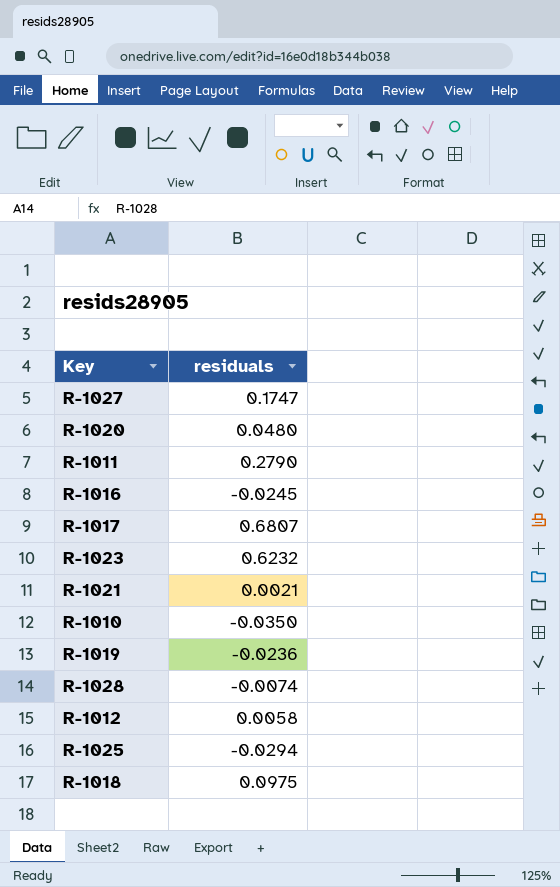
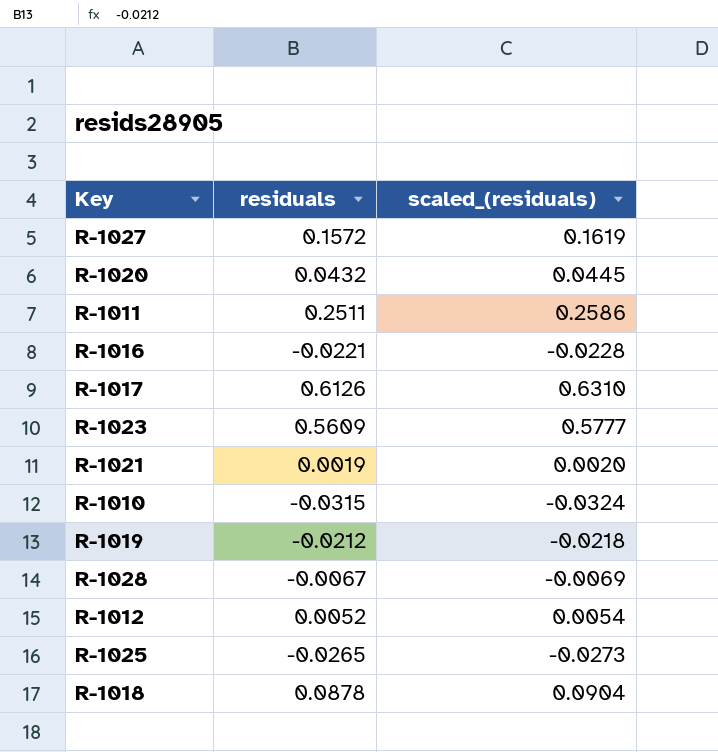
column scaled_(residuals) | formula: none -> [residuals] * 1.03
R-1027 | residuals: 0.1747 -> 0.1572
R-1020 | residuals: 0.0480 -> 0.0432
R-1011 | residuals: 0.2790 -> 0.2511
R-1016 | residuals: -0.0245 -> -0.0221
R-1017 | residuals: 0.6807 -> 0.6126
R-1023 | residuals: 0.6232 -> 0.5609
R-1021 | residuals: 0.0021 -> 0.0019
R-1010 | residuals: -0.0350 -> -0.0315
R-1019 | residuals: -0.0236 -> -0.0212
R-1028 | residuals: -0.0074 -> -0.0067
R-1012 | residuals: 0.0058 -> 0.0052
R-1025 | residuals: -0.0294 -> -0.0265
R-1018 | residuals: 0.0975 -> 0.0878

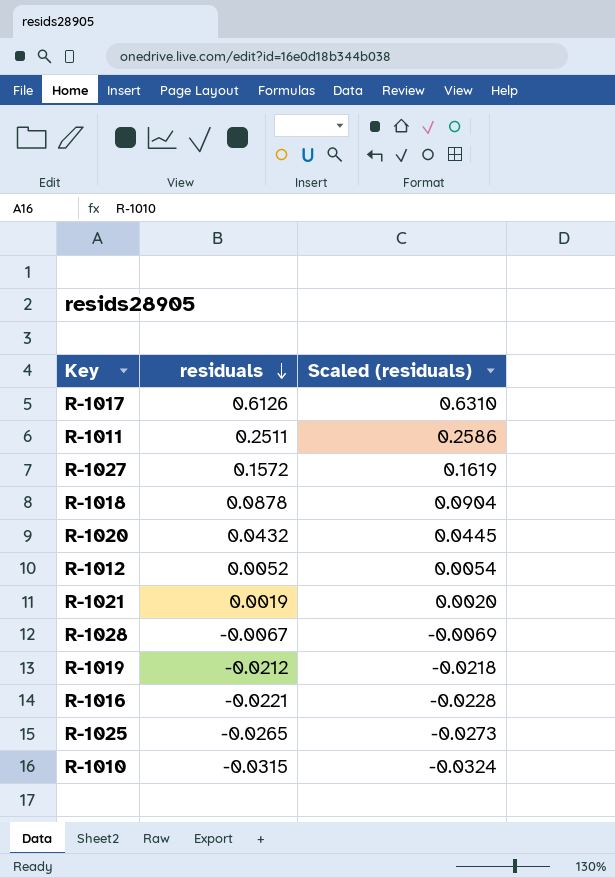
row order: none -> residuals descending
column name: scaled_(residuals) -> Scaled (residuals)
row R-1023: 0.5609 | 0.5777 -> none

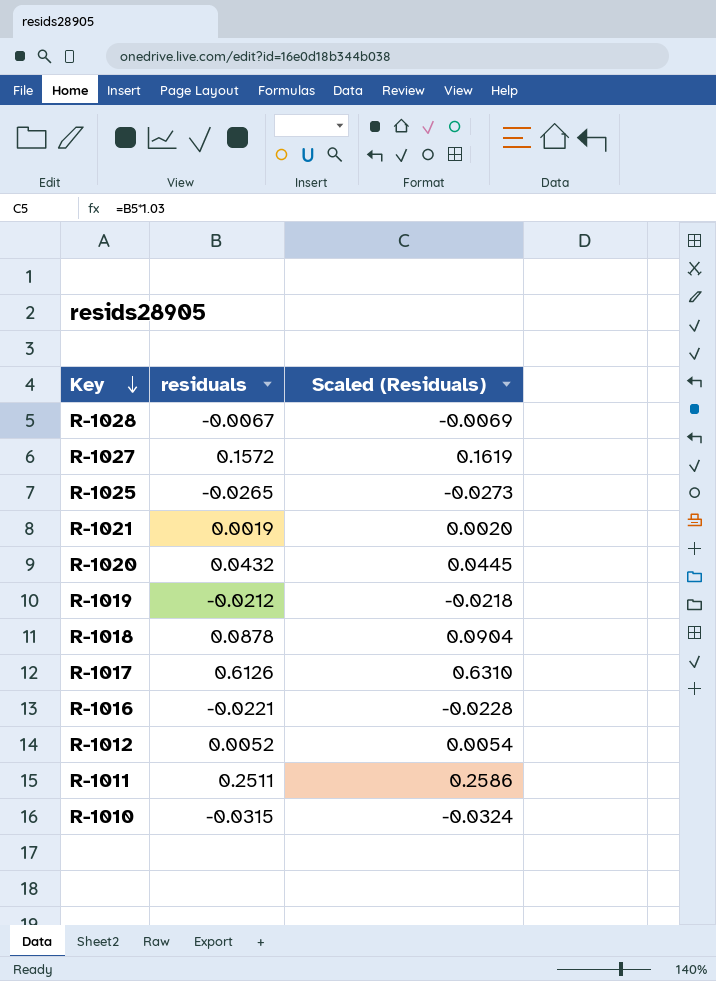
row order: residuals descending -> Key descending
column name: Scaled (residuals) -> Scaled (Residuals)

